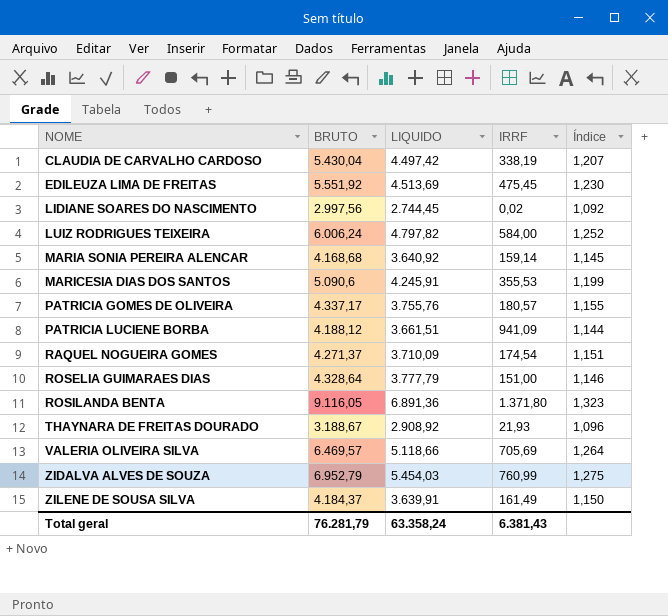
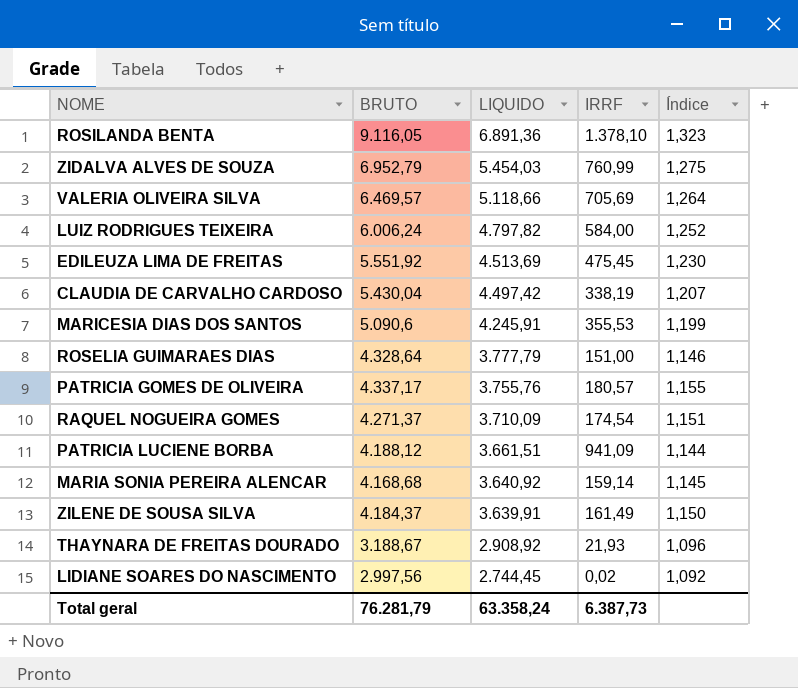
row order: NOME ascending -> LIQUIDO descending
ROSILANDA BENTA | IRRF: 1.371,80 -> 1.378,10
Total geral | IRRF: 6.381,43 -> 6.387,73

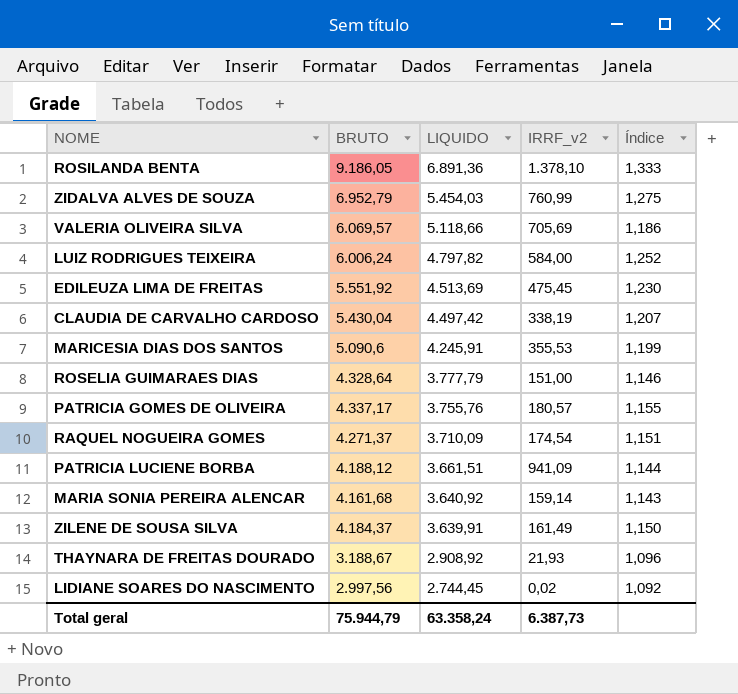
column name: IRRF -> IRRF_v2
ROSILANDA BENTA | BRUTO: 9.116,05 -> 9.186,05
ROSILANDA BENTA | Índice: 1,323 -> 1,333
VALERIA OLIVEIRA SILVA | BRUTO: 6.469,57 -> 6.069,57
VALERIA OLIVEIRA SILVA | Índice: 1,264 -> 1,186
MARIA SONIA PEREIRA ALENCAR | BRUTO: 4.168,68 -> 4.161,68
MARIA SONIA PEREIRA ALENCAR | Índice: 1,145 -> 1,143
Total geral | BRUTO: 76.281,79 -> 75.944,79

